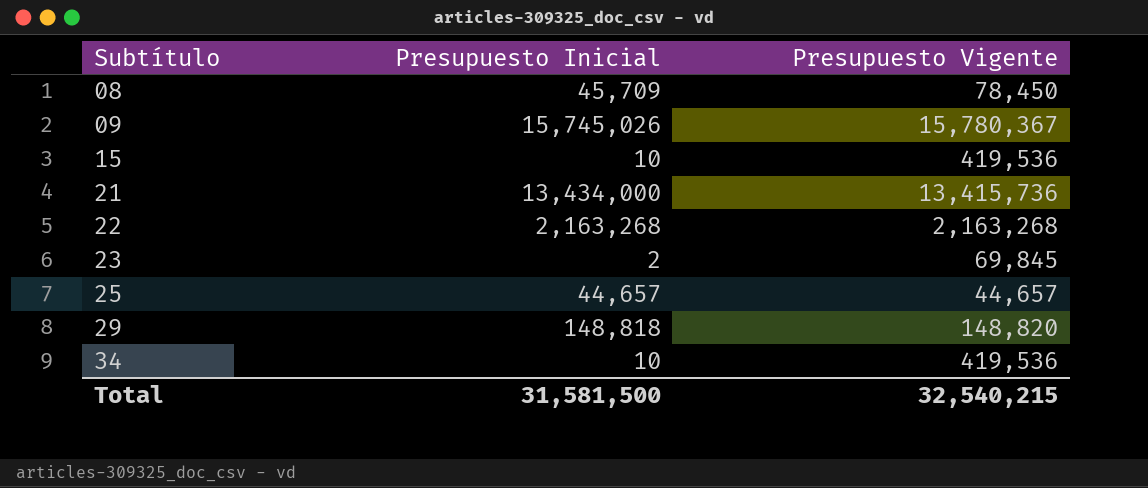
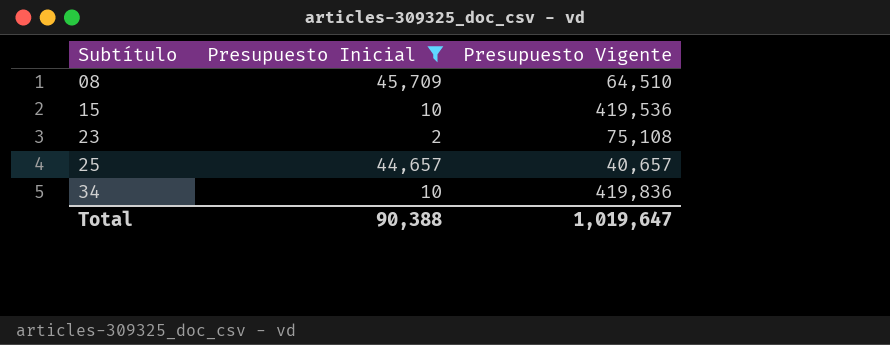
filter: none -> Presupuesto Inicial <= 45,709
08 | Presupuesto Vigente: 78,450 -> 64,510
23 | Presupuesto Vigente: 69,845 -> 75,108
25 | Presupuesto Vigente: 44,657 -> 40,657
34 | Presupuesto Vigente: 419,536 -> 419,836
Total | Presupuesto Inicial: 31,581,500 -> 90,388
Total | Presupuesto Vigente: 32,540,215 -> 1,019,647

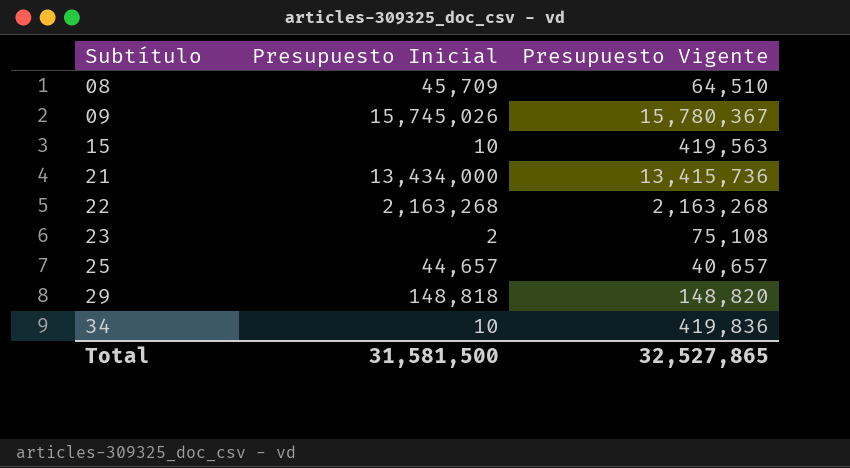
filter: Presupuesto Inicial <= 45,709 -> none
15 | Presupuesto Vigente: 419,536 -> 419,563
Total | Presupuesto Inicial: 90,388 -> 31,581,500
Total | Presupuesto Vigente: 1,019,647 -> 32,527,865

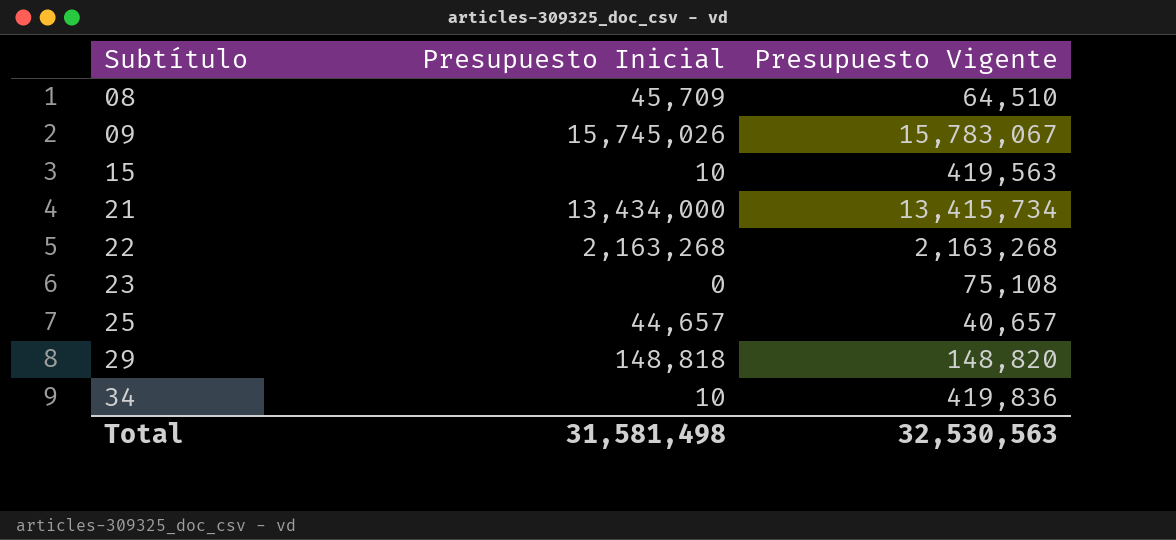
09 | Presupuesto Vigente: 15,780,367 -> 15,783,067
21 | Presupuesto Vigente: 13,415,736 -> 13,415,734
23 | Presupuesto Inicial: 2 -> 0
Total | Presupuesto Inicial: 31,581,500 -> 31,581,498
Total | Presupuesto Vigente: 32,527,865 -> 32,530,563

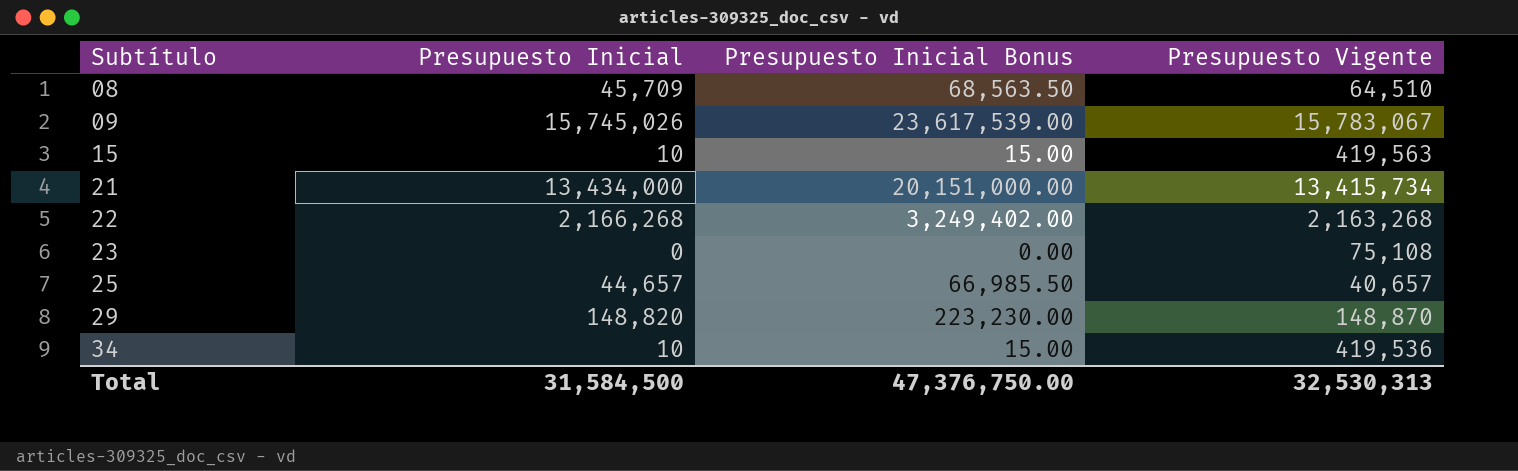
column Presupuesto Inicial Bonus | formula: none -> [Presupuesto Inicial] * 1.5
22 | Presupuesto Inicial: 2,163,268 -> 2,166,268
29 | Presupuesto Inicial: 148,818 -> 148,820
29 | Presupuesto Vigente: 148,820 -> 148,870
34 | Presupuesto Vigente: 419,836 -> 419,536
Total | Presupuesto Inicial: 31,581,498 -> 31,584,500
Total | Presupuesto Vigente: 32,530,563 -> 32,530,313

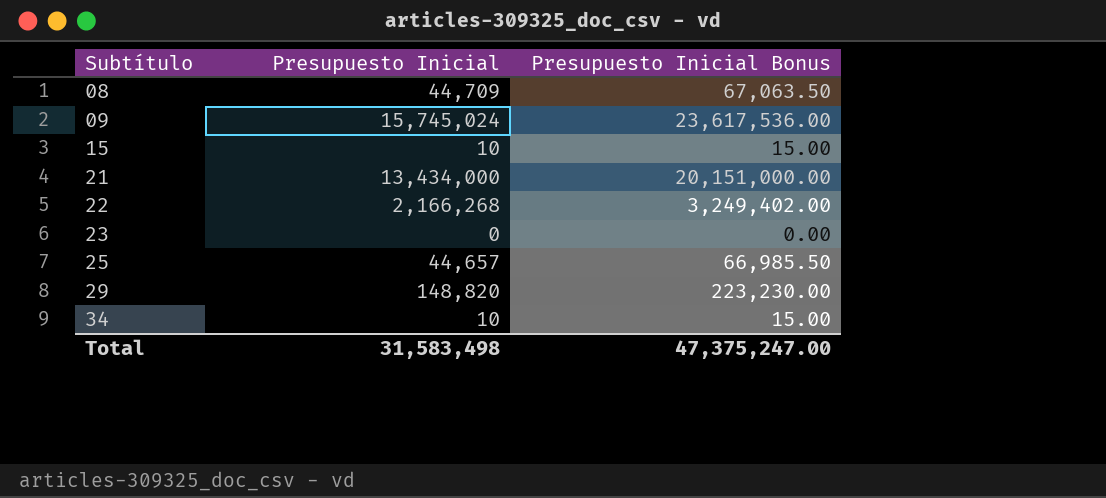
column Presupuesto Vigente | position: 4 -> none
08 | Presupuesto Inicial: 45,709 -> 44,709
08 | Presupuesto Inicial Bonus: 68,563.50 -> 67,063.50
09 | Presupuesto Inicial: 15,745,026 -> 15,745,024
09 | Presupuesto Inicial Bonus: 23,617,539.00 -> 23,617,536.00
Total | Presupuesto Inicial: 31,584,500 -> 31,583,498
Total | Presupuesto Inicial Bonus: 47,376,750.00 -> 47,375,247.00

